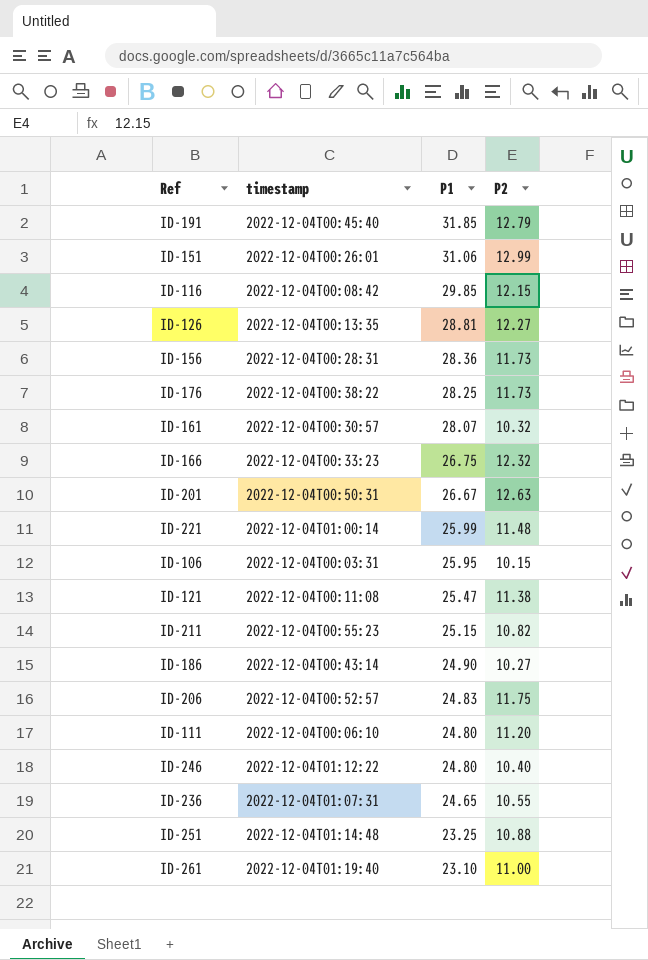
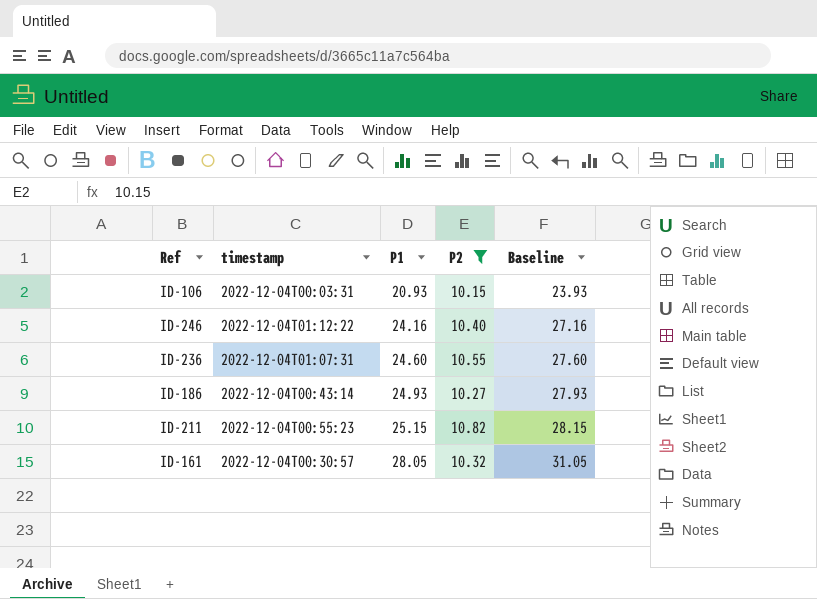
filter: none -> P2 <= 10.82
row order: P1 descending -> P1 ascending
column Baseline | formula: none -> [P1] + 3
ID-106 | P1: 25.95 -> 20.93
ID-246 | P1: 24.80 -> 24.16
ID-236 | P1: 24.65 -> 24.60
ID-186 | P1: 24.90 -> 24.93
ID-161 | P1: 28.07 -> 28.05

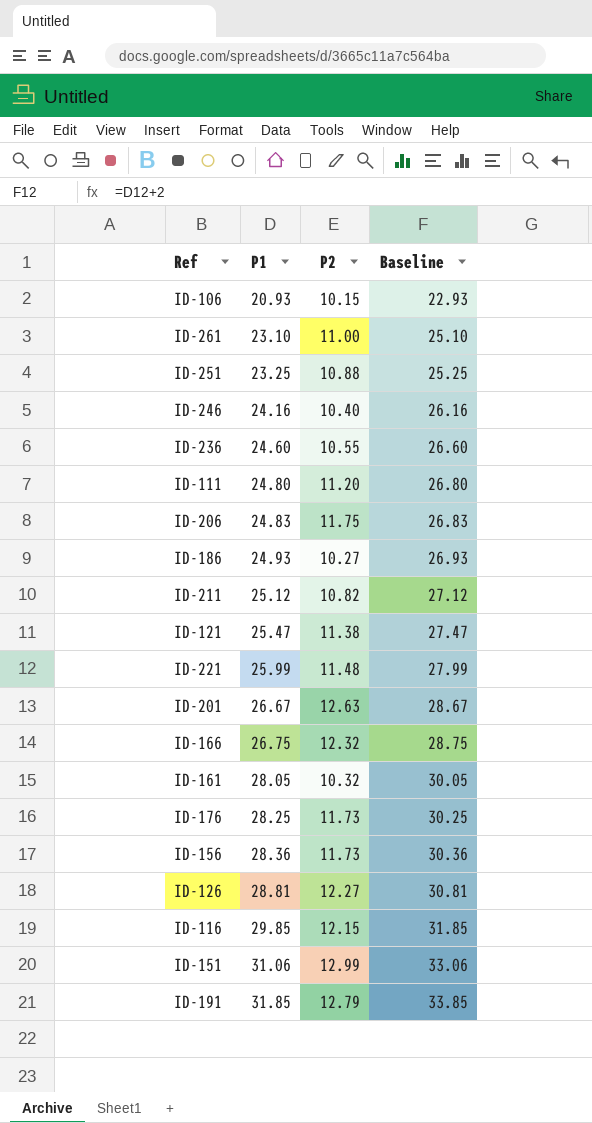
filter: P2 <= 10.82 -> none
column timestamp | position: 2 -> none
column Baseline | formula: [P1] + 3 -> [P1] + 2
ID-211 | P1: 25.15 -> 25.12

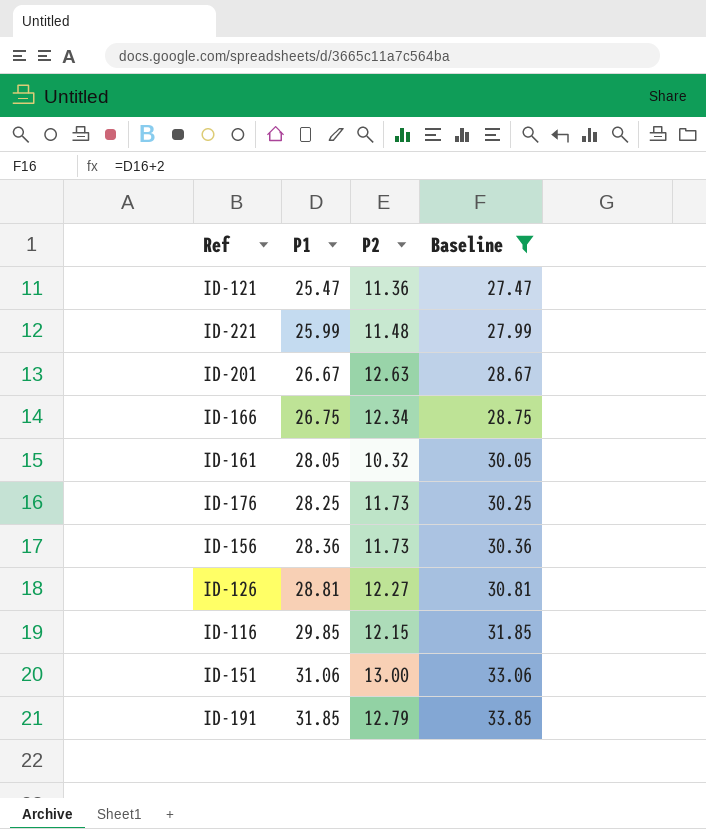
filter: none -> Baseline >= 27.47
ID-121 | P2: 11.38 -> 11.36
ID-166 | P2: 12.32 -> 12.34
ID-151 | P2: 12.99 -> 13.00

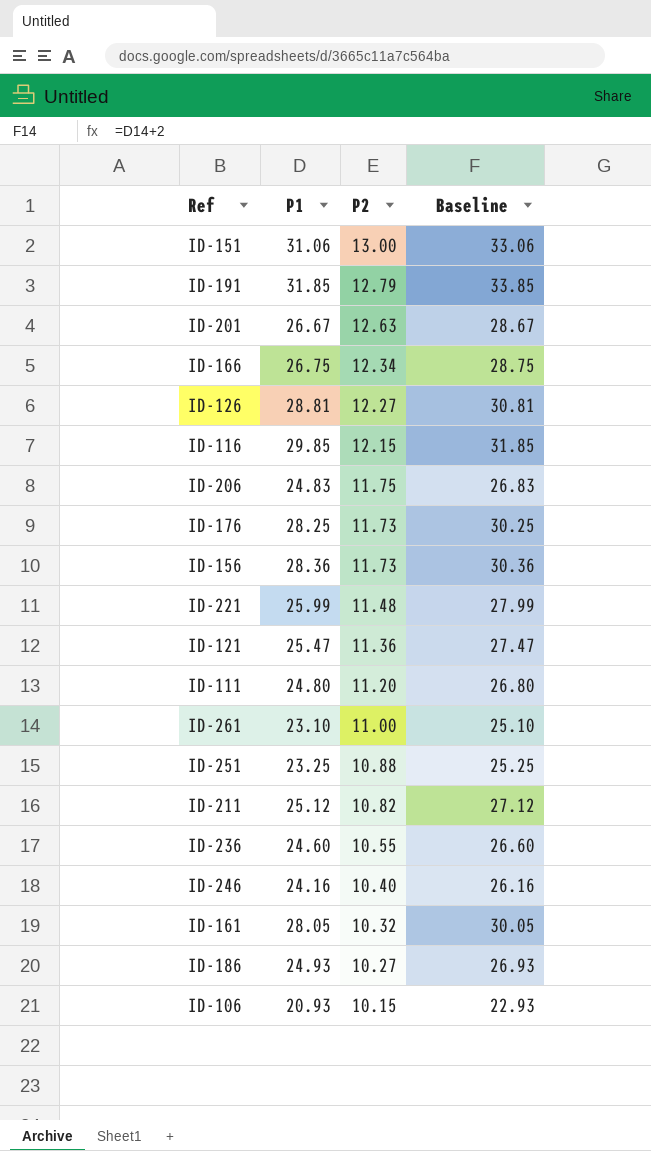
filter: Baseline >= 27.47 -> none
row order: P1 ascending -> P2 descending

